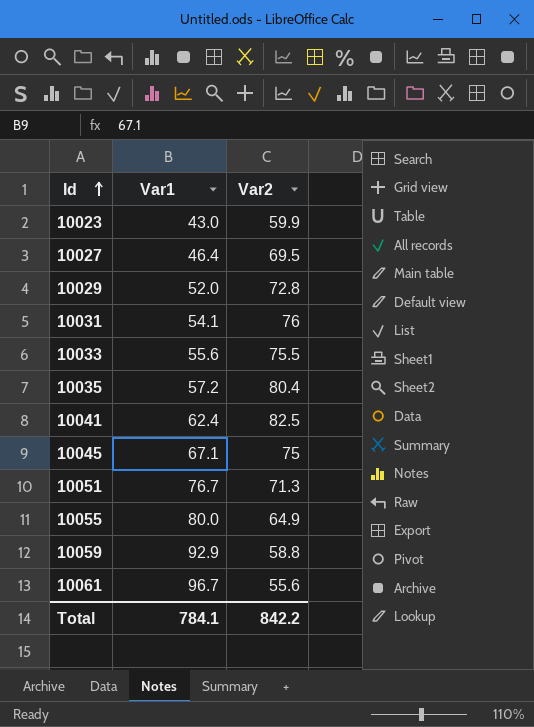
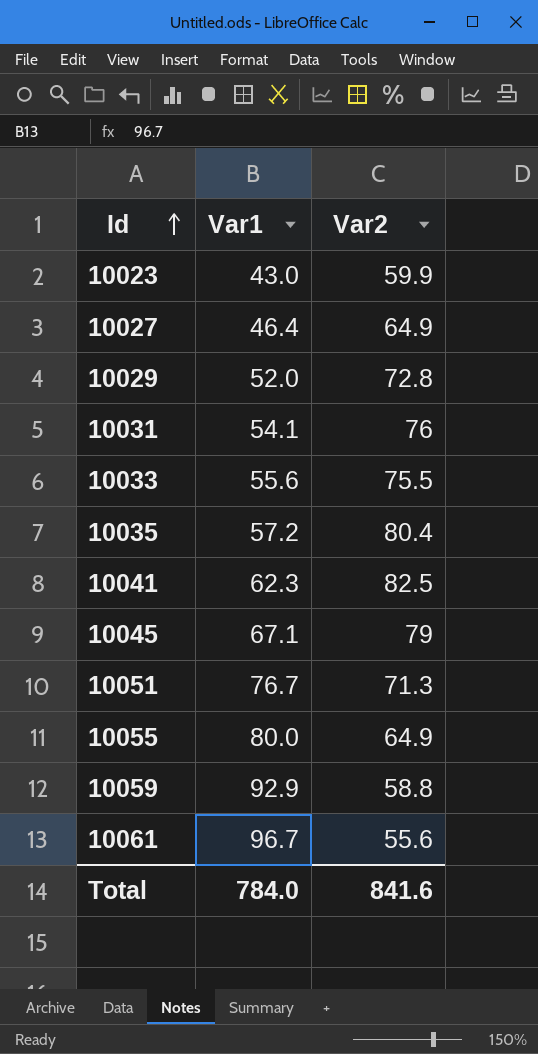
10027 | Var2: 69.5 -> 64.9
10041 | Var1: 62.4 -> 62.3
10045 | Var2: 75 -> 79
Total | Var1: 784.1 -> 784.0
Total | Var2: 842.2 -> 841.6

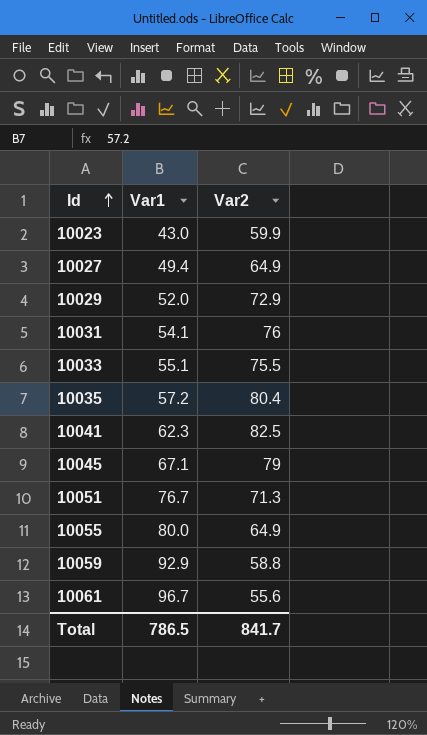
10027 | Var1: 46.4 -> 49.4
10029 | Var2: 72.8 -> 72.9
10033 | Var1: 55.6 -> 55.1
Total | Var1: 784.0 -> 786.5
Total | Var2: 841.6 -> 841.7

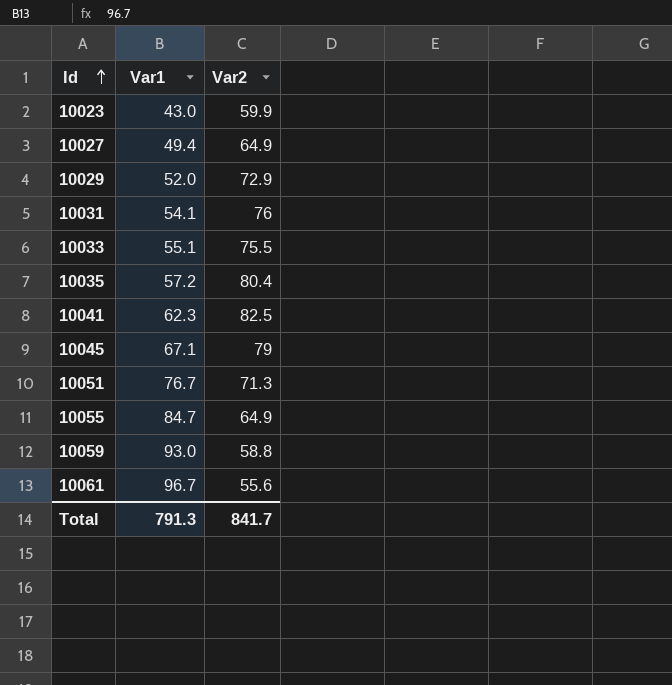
10055 | Var1: 80.0 -> 84.7
10059 | Var1: 92.9 -> 93.0
Total | Var1: 786.5 -> 791.3

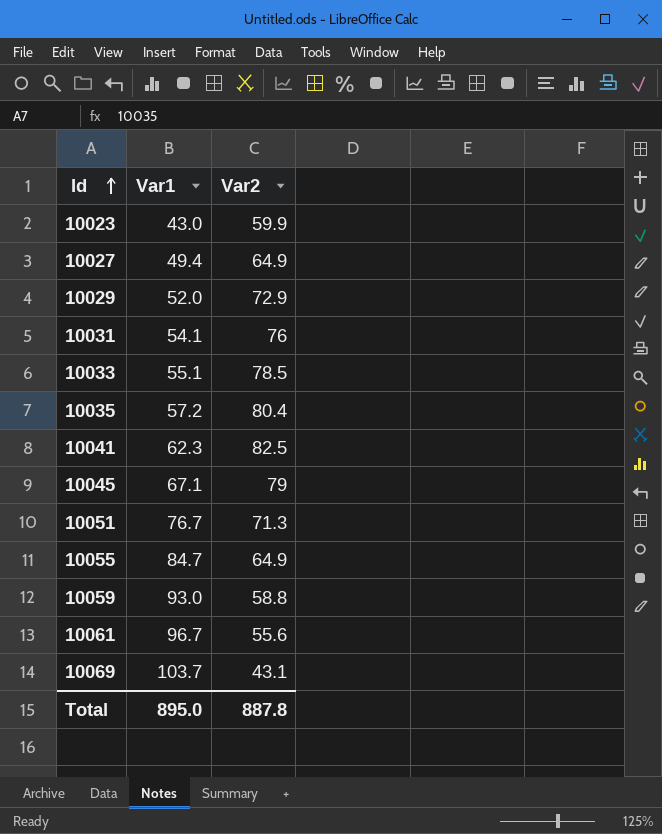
10033 | Var2: 75.5 -> 78.5
row 10069: none -> 103.7 | 43.1
Total | Var1: 791.3 -> 895.0
Total | Var2: 841.7 -> 887.8

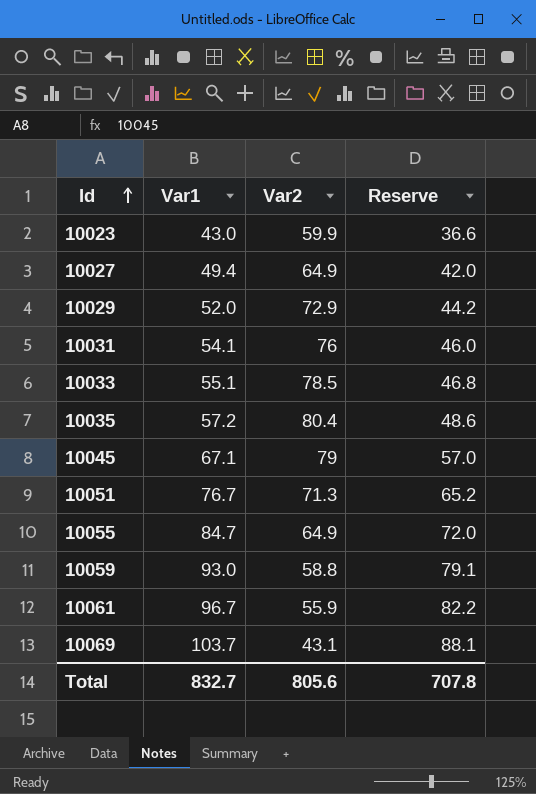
column Reserve | formula: none -> [Var1] * 0.85
row 10041: 62.3 | 82.5 -> none
10061 | Var2: 55.6 -> 55.9
Total | Var1: 895.0 -> 832.7
Total | Var2: 887.8 -> 805.6

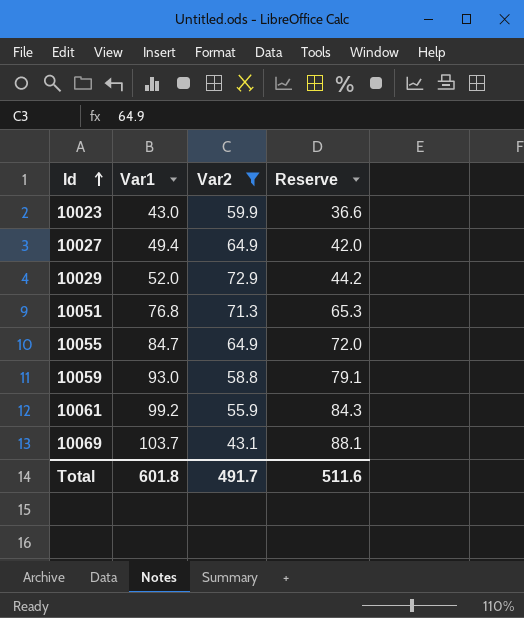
filter: none -> Var2 <= 72.9
10051 | Var1: 76.7 -> 76.8
10051 | Reserve: 65.2 -> 65.3
10061 | Var1: 96.7 -> 99.2
10061 | Reserve: 82.2 -> 84.3
Total | Var1: 832.7 -> 601.8
Total | Var2: 805.6 -> 491.7
Total | Reserve: 707.8 -> 511.6

